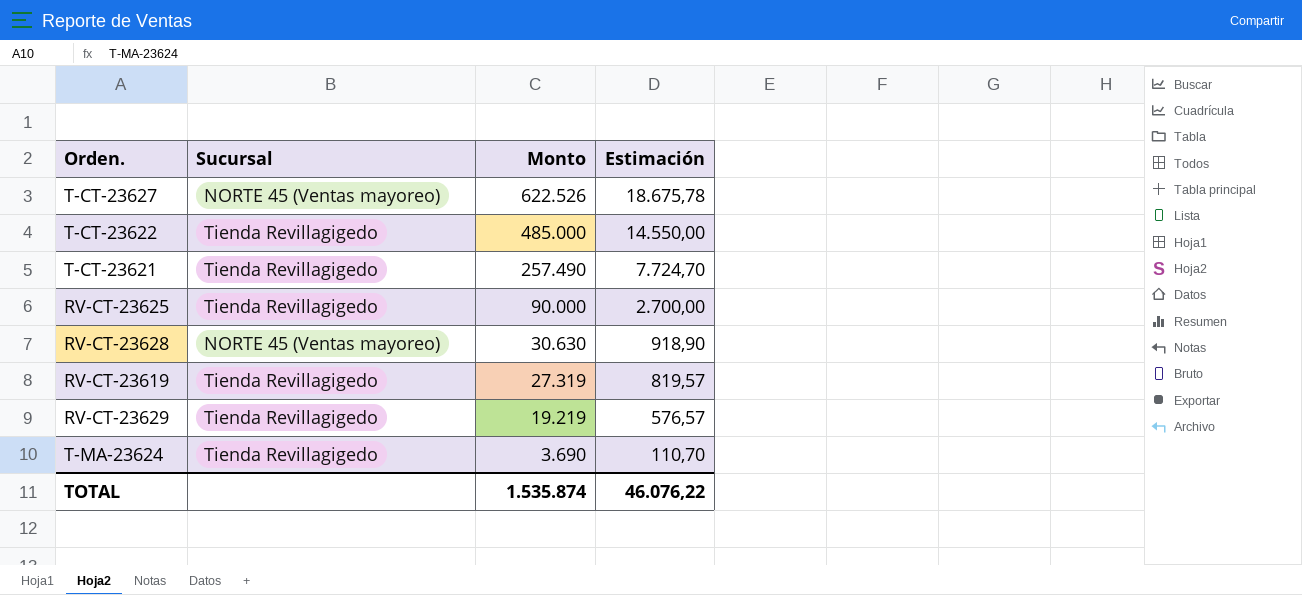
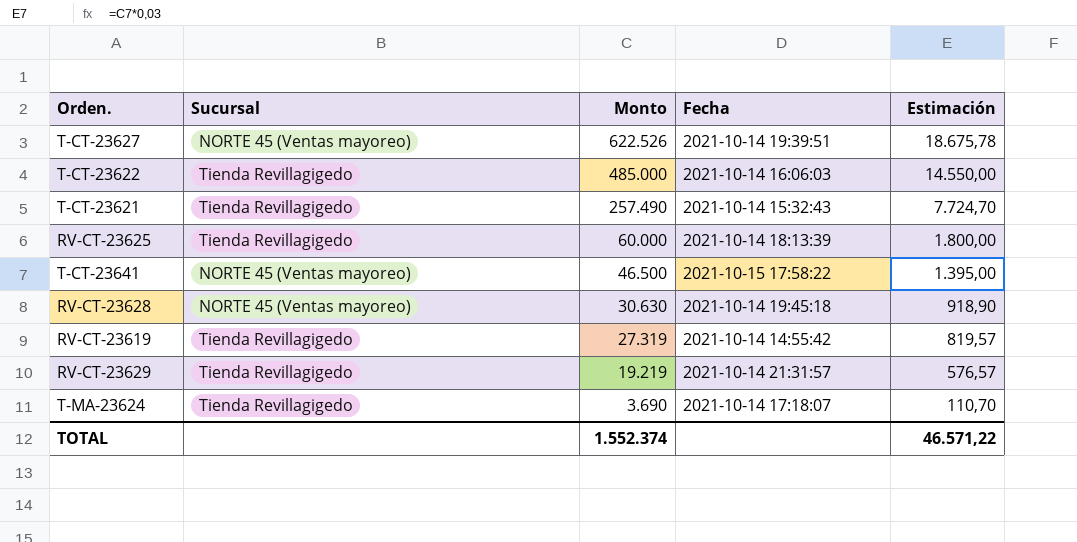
column Fecha | position: none -> 4
RV-CT-23625 | Monto: 90.000 -> 60.000
RV-CT-23625 | Estimación: 2.700,00 -> 1.800,00
row T-CT-23641: none -> NORTE 45 (Ventas mayoreo) | 46.500 | 2021-10-15 17:58:22 | 1.395,00
TOTAL | Monto: 1.535.874 -> 1.552.374
TOTAL | Estimación: 46.076,22 -> 46.571,22

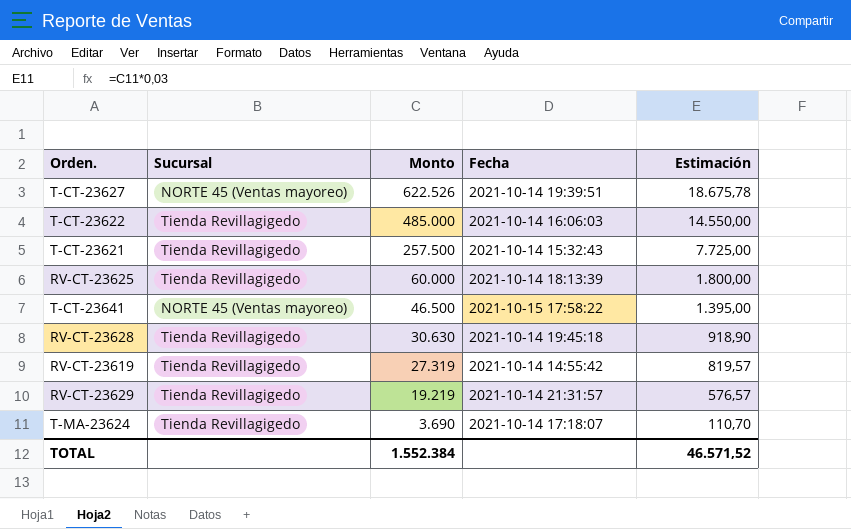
T-CT-23621 | Monto: 257.490 -> 257.500
T-CT-23621 | Estimación: 7.724,70 -> 7.725,00
RV-CT-23628 | Sucursal: NORTE 45 (Ventas mayoreo) -> Tienda Revillagigedo
TOTAL | Monto: 1.552.374 -> 1.552.384
TOTAL | Estimación: 46.571,22 -> 46.571,52

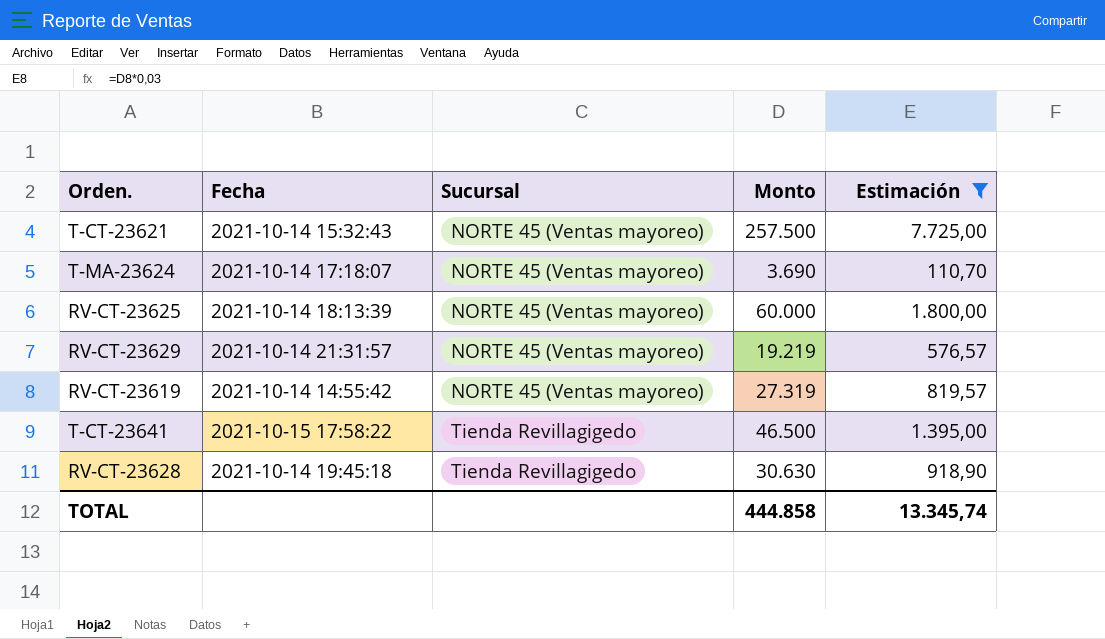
filter: none -> Estimación <= 7.725,00
row order: Monto descending -> Sucursal ascending
column Fecha | position: 4 -> 2
T-CT-23621 | Sucursal: Tienda Revillagigedo -> NORTE 45 (Ventas mayoreo)
T-MA-23624 | Sucursal: Tienda Revillagigedo -> NORTE 45 (Ventas mayoreo)
RV-CT-23625 | Sucursal: Tienda Revillagigedo -> NORTE 45 (Ventas mayoreo)
RV-CT-23629 | Sucursal: Tienda Revillagigedo -> NORTE 45 (Ventas mayoreo)
RV-CT-23619 | Sucursal: Tienda Revillagigedo -> NORTE 45 (Ventas mayoreo)
T-CT-23641 | Sucursal: NORTE 45 (Ventas mayoreo) -> Tienda Revillagigedo
TOTAL | Monto: 1.552.384 -> 444.858
TOTAL | Estimación: 46.571,52 -> 13.345,74

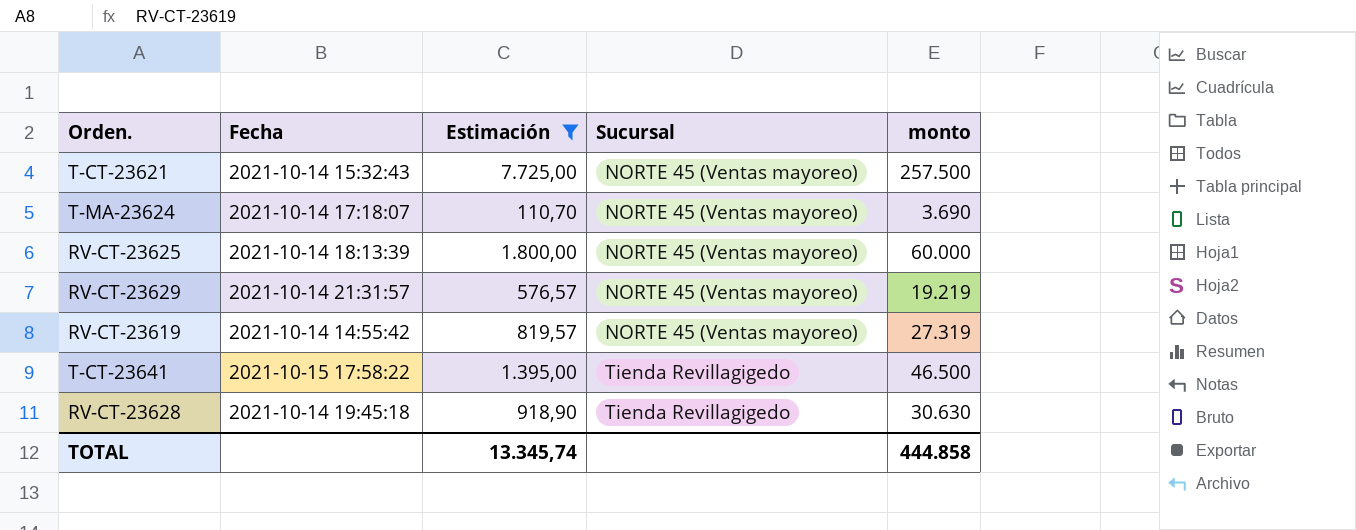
column Estimación | position: 5 -> 3
column name: Monto -> monto

